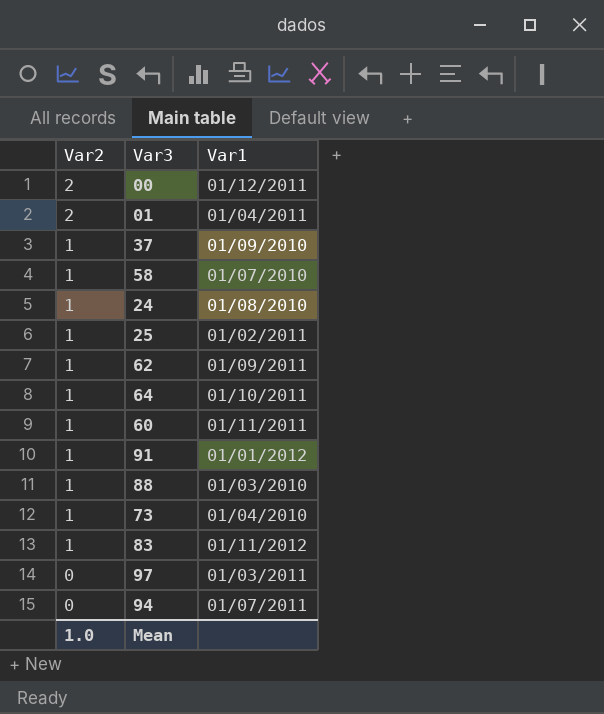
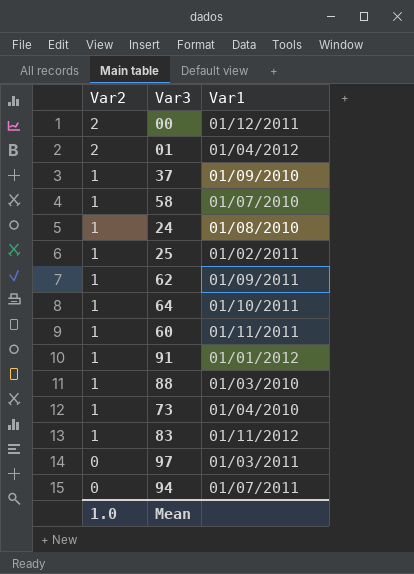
01 | Var1: 01/04/2011 -> 01/04/2012

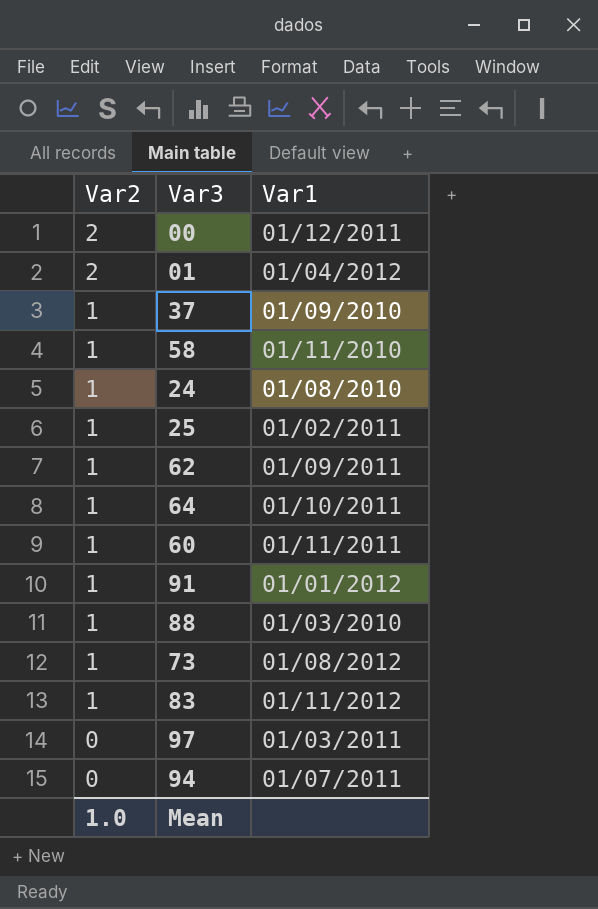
58 | Var1: 01/07/2010 -> 01/11/2010
73 | Var1: 01/04/2010 -> 01/08/2012

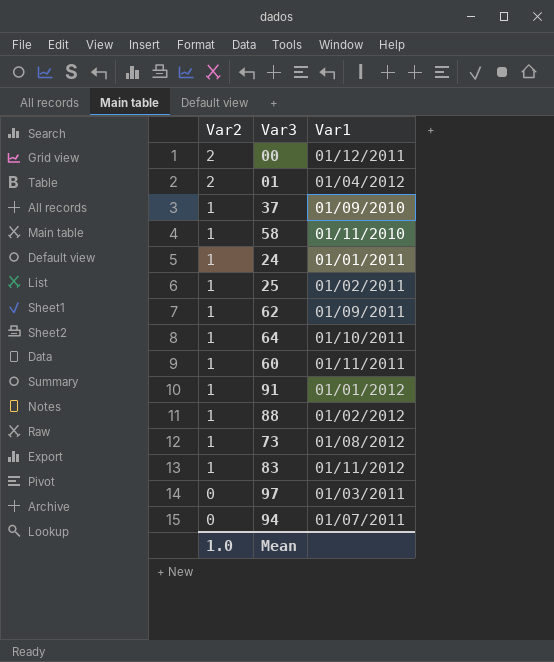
24 | Var1: 01/08/2010 -> 01/01/2011
88 | Var1: 01/03/2010 -> 01/02/2012

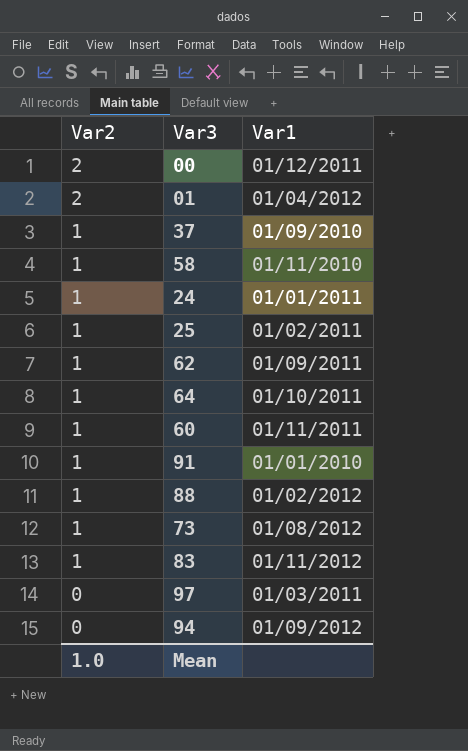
91 | Var1: 01/01/2012 -> 01/01/2010
94 | Var1: 01/07/2011 -> 01/09/2012

